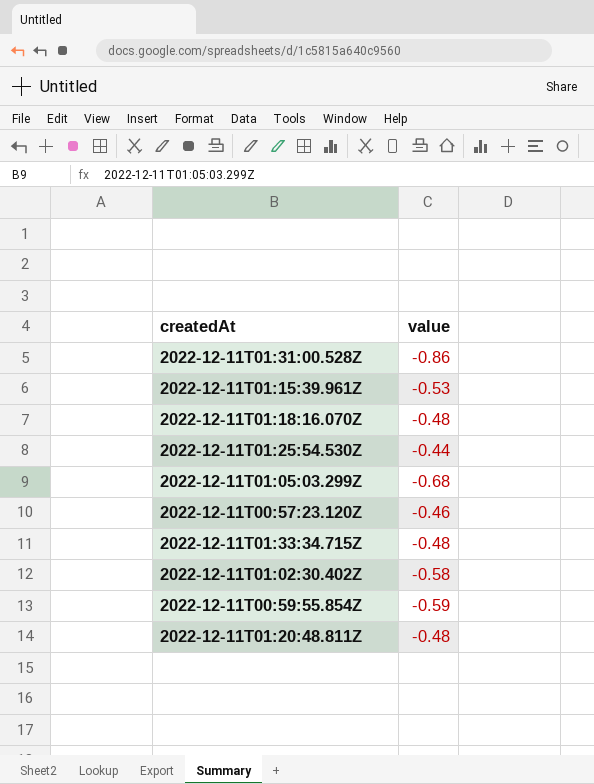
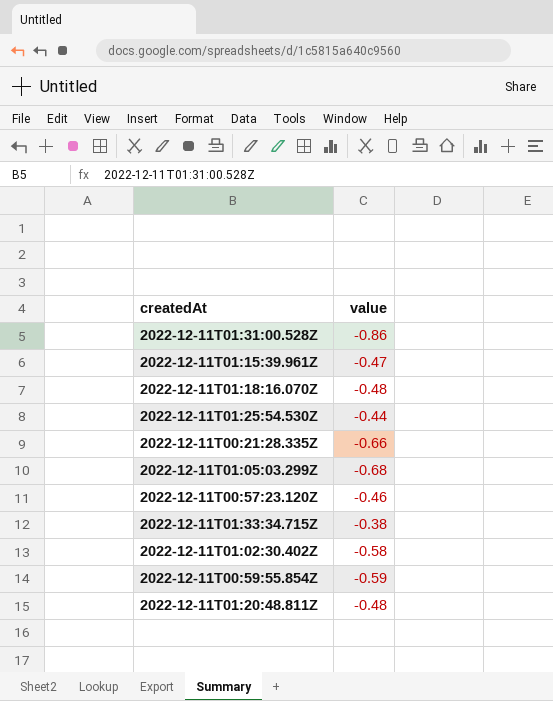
2022-12-11T01:15:39.961Z | value: -0.53 -> -0.47
row 2022-12-11T00:21:28.335Z: none -> -0.66
2022-12-11T01:33:34.715Z | value: -0.48 -> -0.38

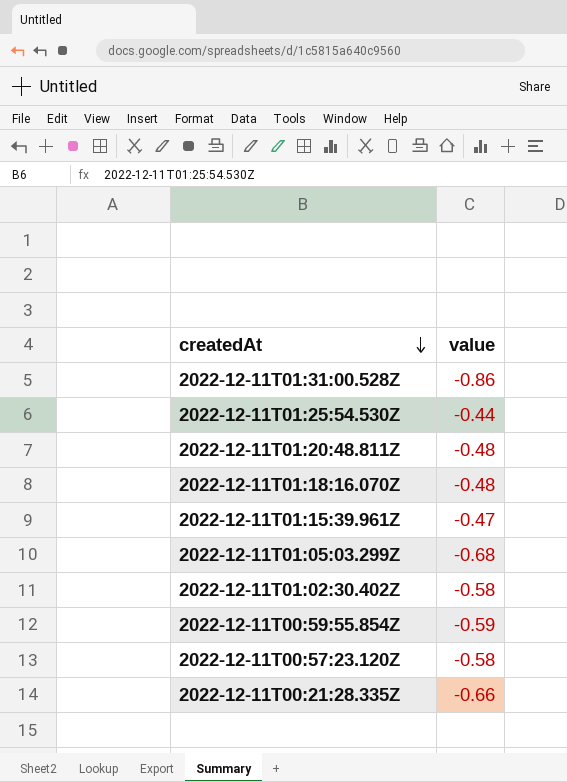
row order: none -> createdAt descending
row 2022-12-11T01:33:34.715Z: -0.38 -> none
2022-12-11T00:57:23.120Z | value: -0.46 -> -0.58

